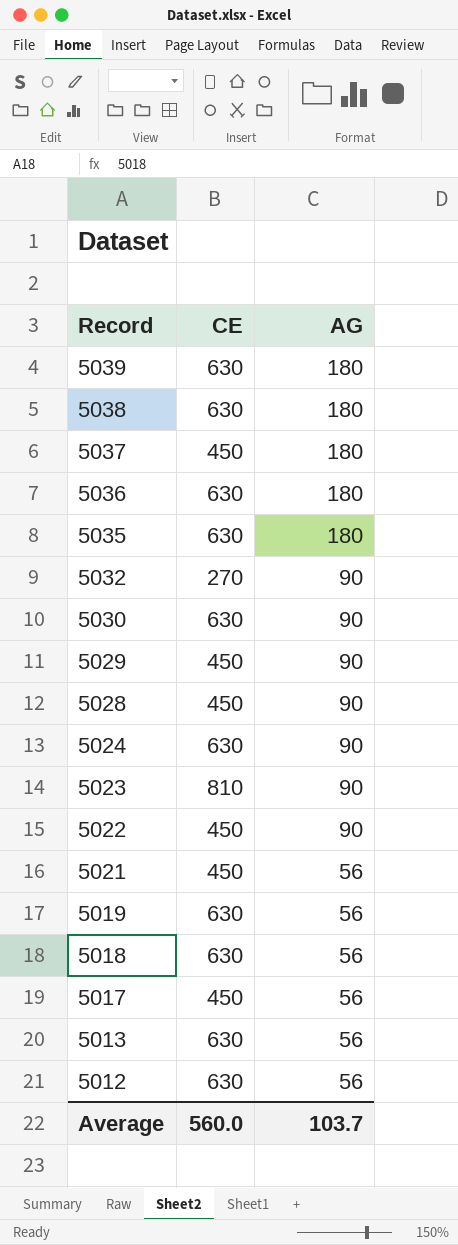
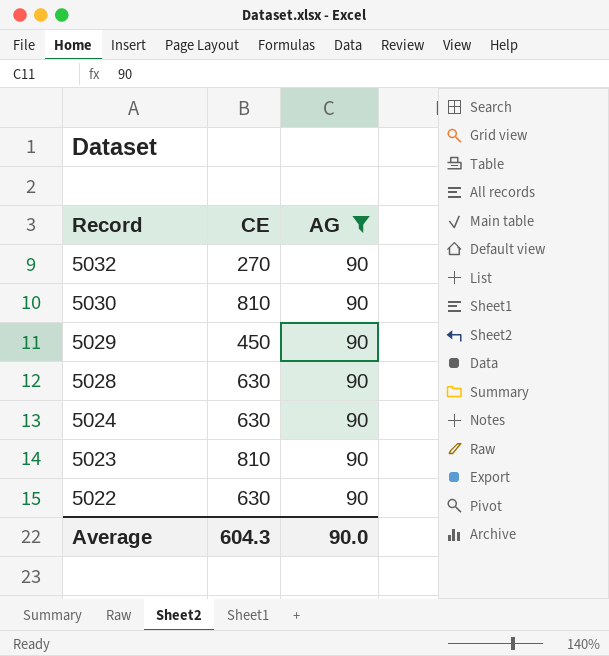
filter: none -> AG = 90
5030 | CE: 630 -> 810
5028 | CE: 450 -> 630
5022 | CE: 450 -> 630
Average | CE: 560.0 -> 604.3
Average | AG: 103.7 -> 90.0

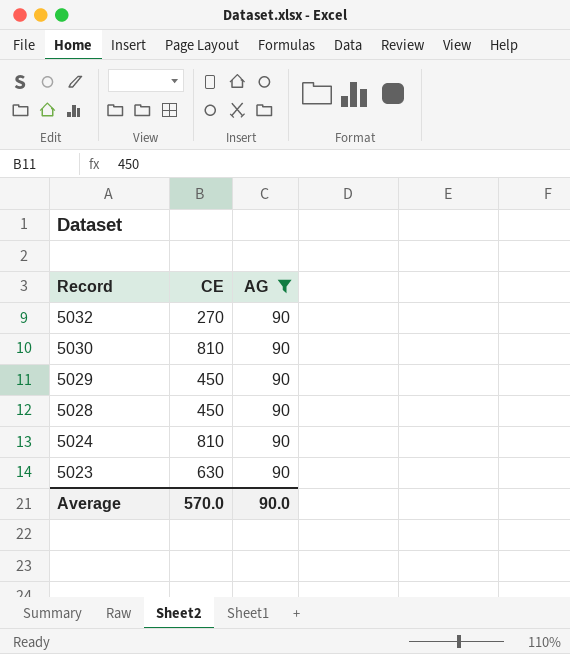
row 5022: 630 | 90 -> none
5028 | CE: 630 -> 450
5024 | CE: 630 -> 810
5023 | CE: 810 -> 630
Average | CE: 604.3 -> 570.0

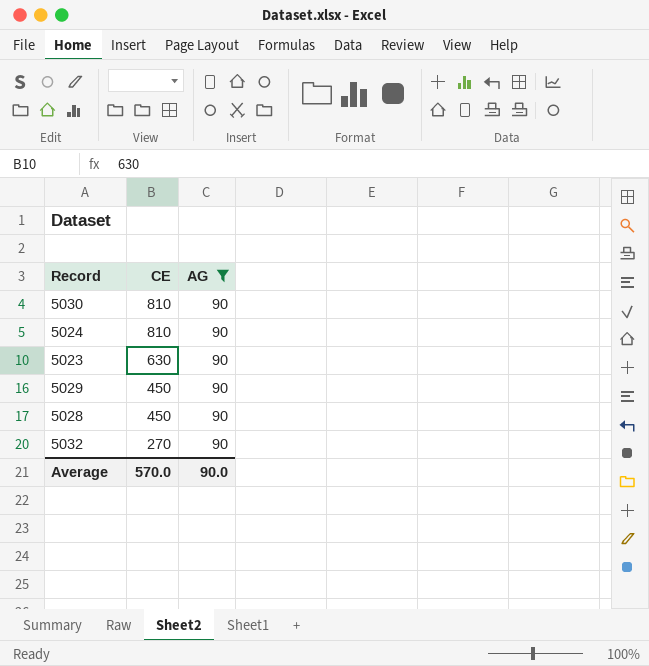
row order: Record descending -> CE descending

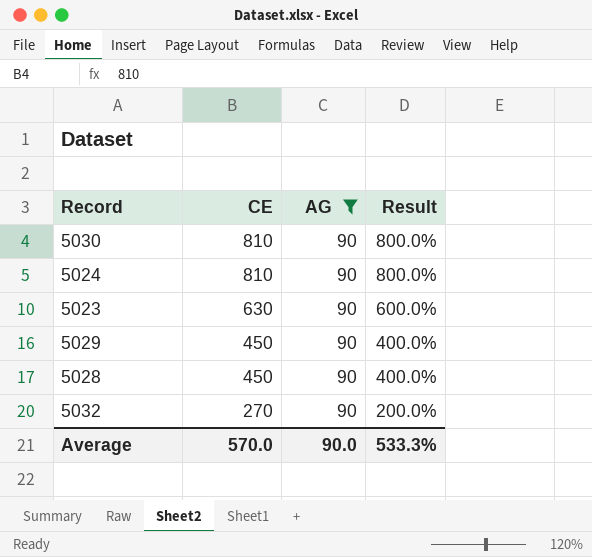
column Result | formula: none -> ([CE] - [AG]) / [AG]

